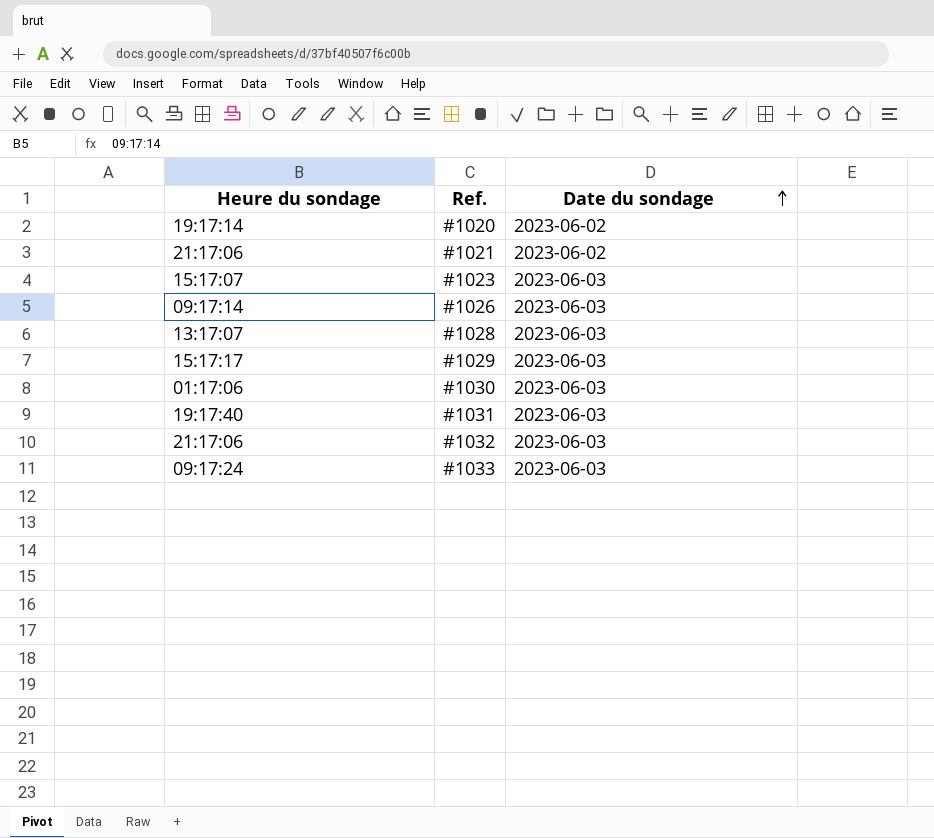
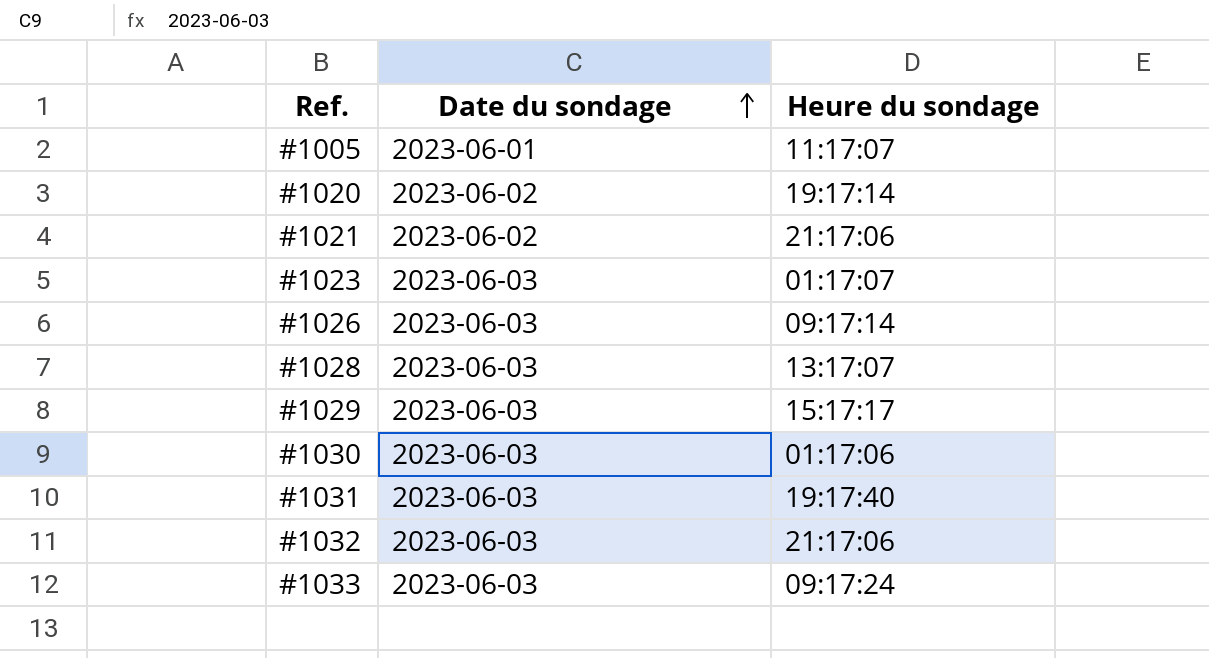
column Heure du sondage | position: 1 -> 3
row #1005: none -> 2023-06-01 | 11:17:07
#1023 | Heure du sondage: 15:17:07 -> 01:17:07

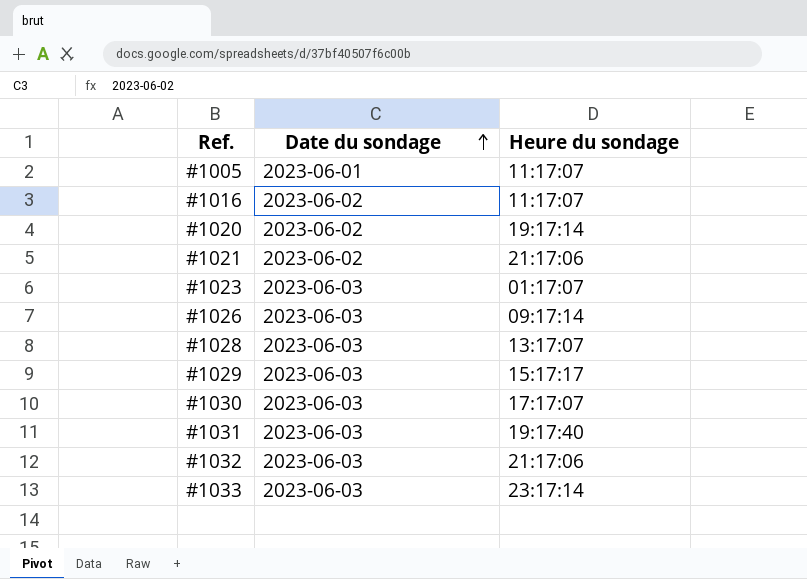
row #1016: none -> 2023-06-02 | 11:17:07
#1030 | Heure du sondage: 01:17:06 -> 17:17:07
#1033 | Heure du sondage: 09:17:24 -> 23:17:14

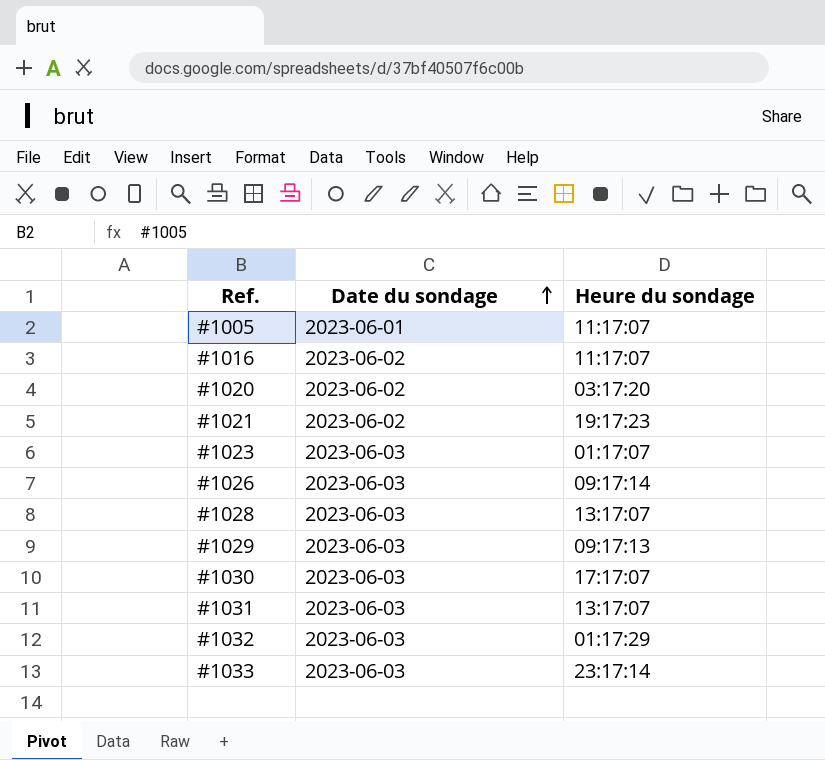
#1020 | Heure du sondage: 19:17:14 -> 03:17:20
#1021 | Heure du sondage: 21:17:06 -> 19:17:23
#1029 | Heure du sondage: 15:17:17 -> 09:17:13
#1031 | Heure du sondage: 19:17:40 -> 13:17:07
#1032 | Heure du sondage: 21:17:06 -> 01:17:29

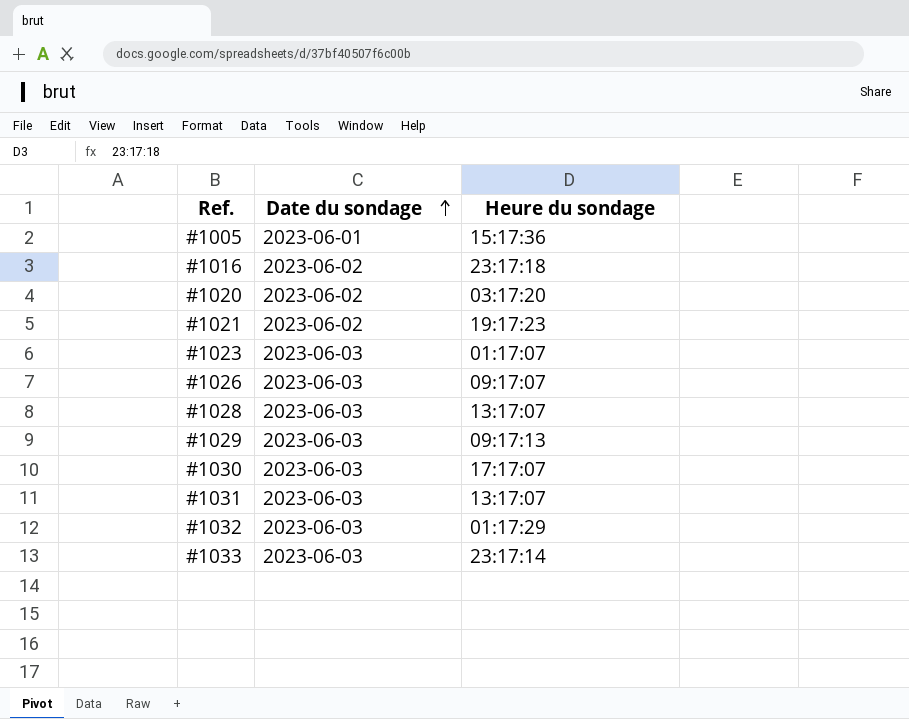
#1005 | Heure du sondage: 11:17:07 -> 15:17:36
#1016 | Heure du sondage: 11:17:07 -> 23:17:18
#1026 | Heure du sondage: 09:17:14 -> 09:17:07

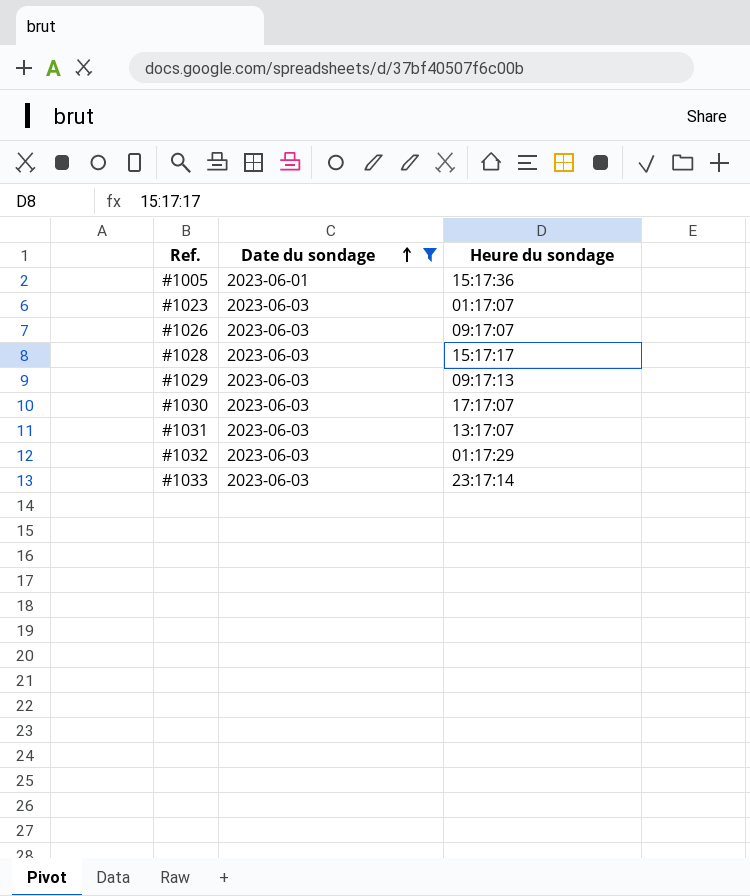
filter: none -> Date du sondage != 2023-06-02
#1028 | Heure du sondage: 13:17:07 -> 15:17:17

